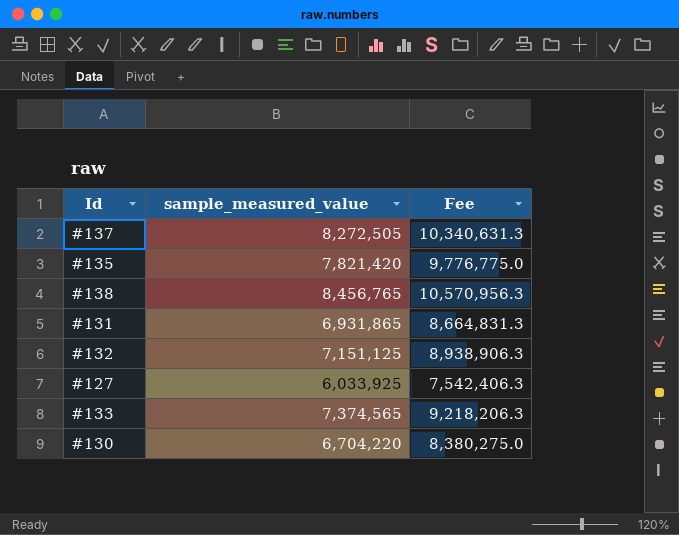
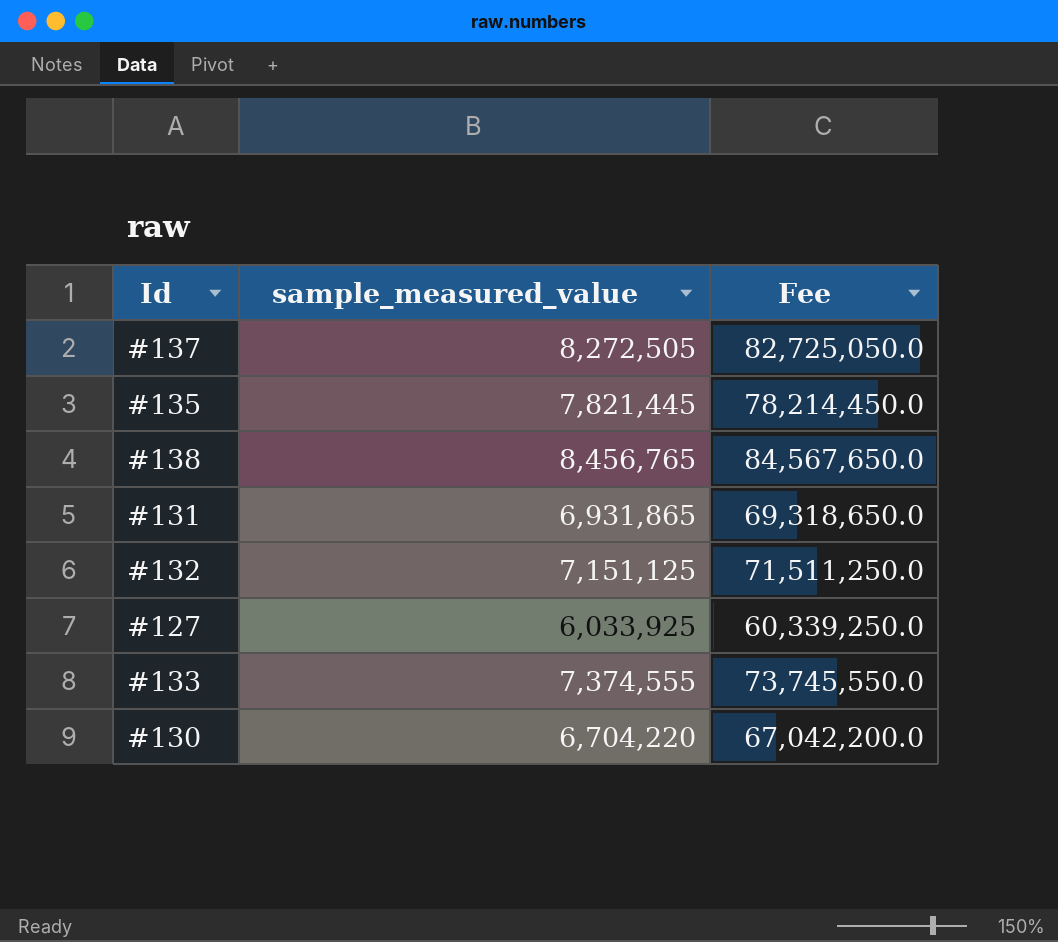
column Fee | formula: [sample_measured_value] * 1.25 -> [sample_measured_value] * 10
#135 | sample_measured_value: 7,821,420 -> 7,821,445
#133 | sample_measured_value: 7,374,565 -> 7,374,555

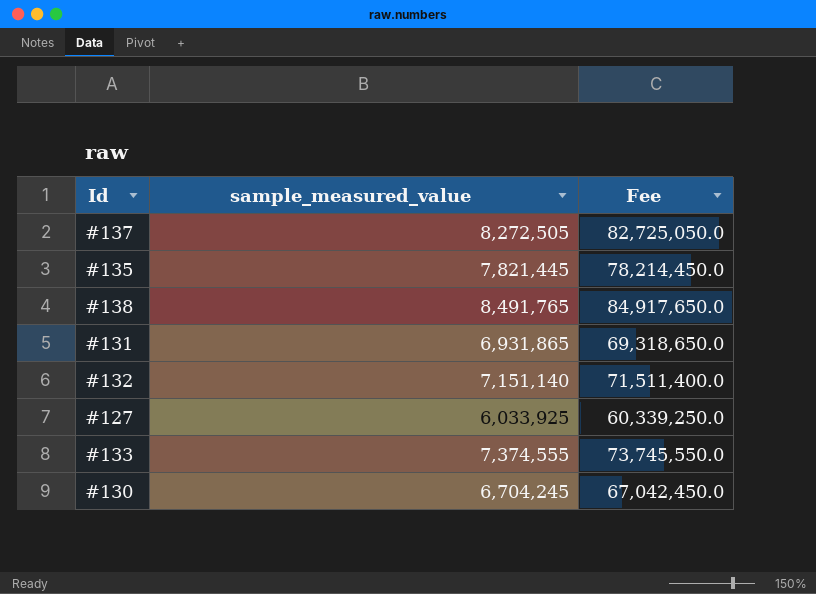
#138 | sample_measured_value: 8,456,765 -> 8,491,765
#138 | Fee: 84,567,650.0 -> 84,917,650.0
#132 | sample_measured_value: 7,151,125 -> 7,151,140
#132 | Fee: 71,511,250.0 -> 71,511,400.0
#130 | sample_measured_value: 6,704,220 -> 6,704,245
#130 | Fee: 67,042,200.0 -> 67,042,450.0

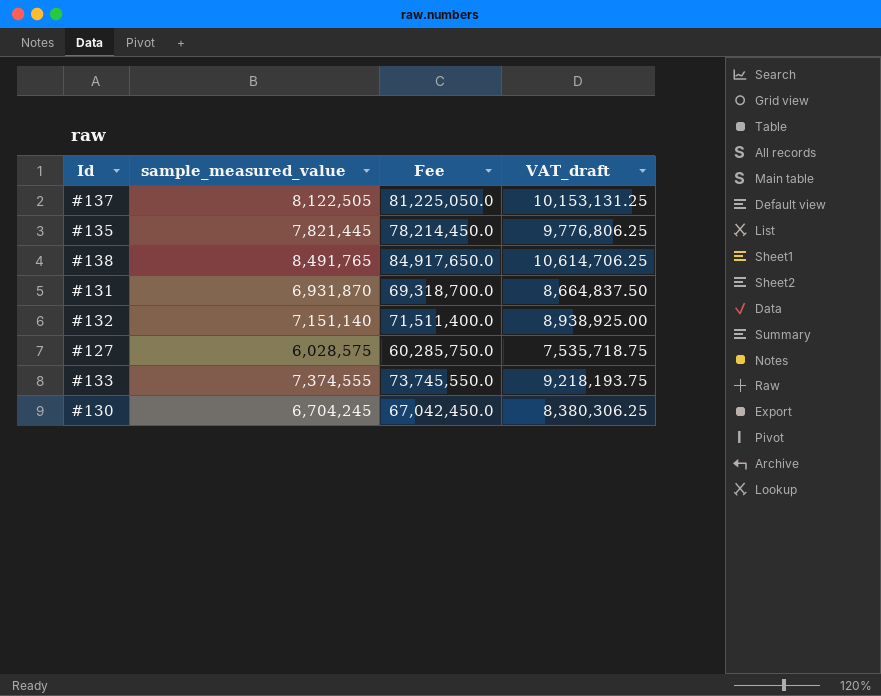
column VAT_draft | formula: none -> [sample_measured_value] * 1.25
#137 | sample_measured_value: 8,272,505 -> 8,122,505
#137 | Fee: 82,725,050.0 -> 81,225,050.0
#131 | sample_measured_value: 6,931,865 -> 6,931,870
#131 | Fee: 69,318,650.0 -> 69,318,700.0
#127 | sample_measured_value: 6,033,925 -> 6,028,575
#127 | Fee: 60,339,250.0 -> 60,285,750.0

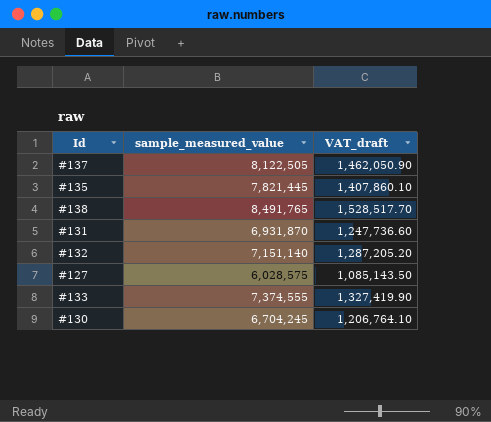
column Fee | formula: [sample_measured_value] * 10 -> none
column VAT_draft | formula: [sample_measured_value] * 1.25 -> [sample_measured_value] * 0.18

